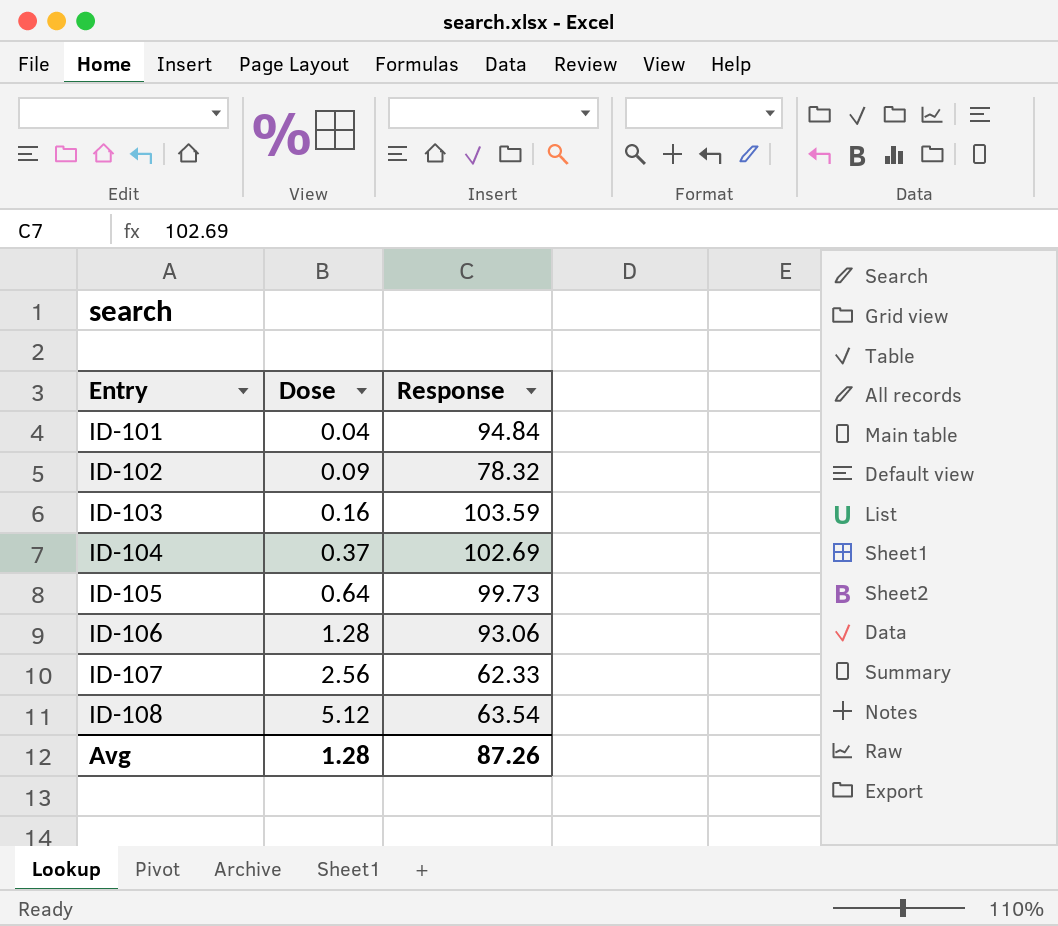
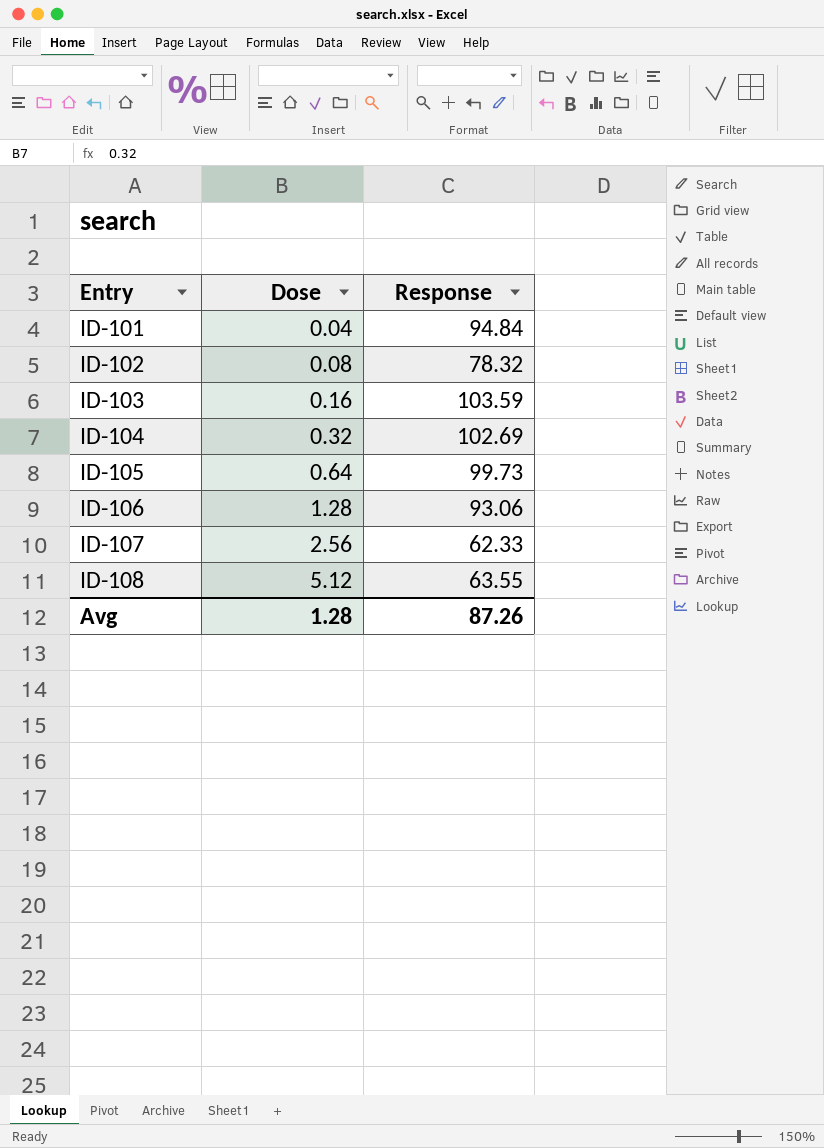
ID-102 | Dose: 0.09 -> 0.08
ID-104 | Dose: 0.37 -> 0.32
ID-108 | Response: 63.54 -> 63.55

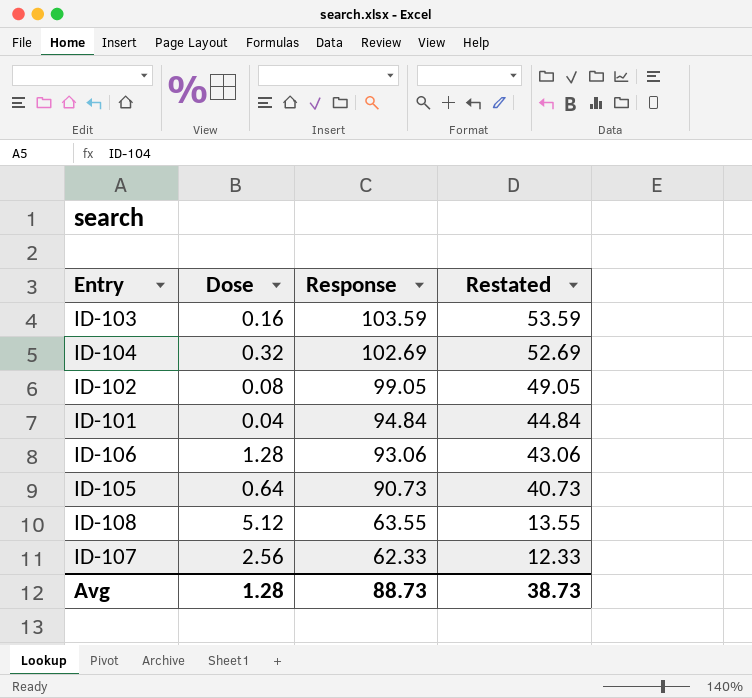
row order: Entry ascending -> Response descending
column Restated | formula: none -> [Response] - 50
ID-102 | Response: 78.32 -> 99.05
ID-105 | Response: 99.73 -> 90.73
Avg | Response: 87.26 -> 88.73

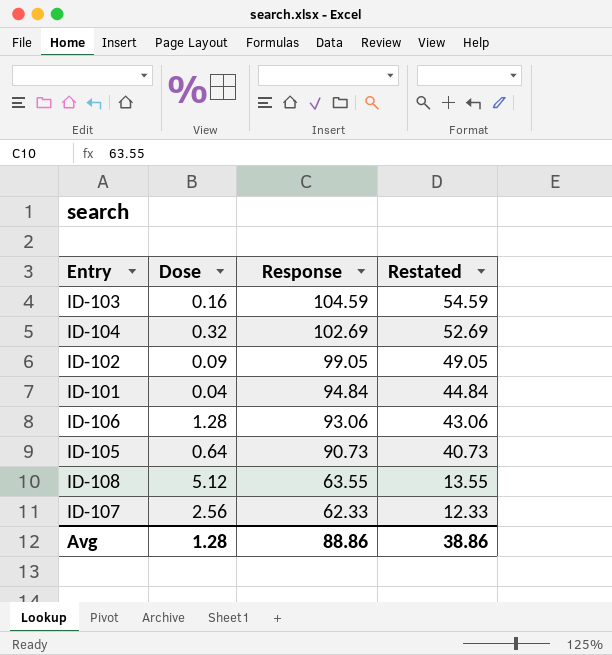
ID-103 | Response: 103.59 -> 104.59
ID-103 | Restated: 53.59 -> 54.59
ID-102 | Dose: 0.08 -> 0.09
Avg | Response: 88.73 -> 88.86
Avg | Restated: 38.73 -> 38.86

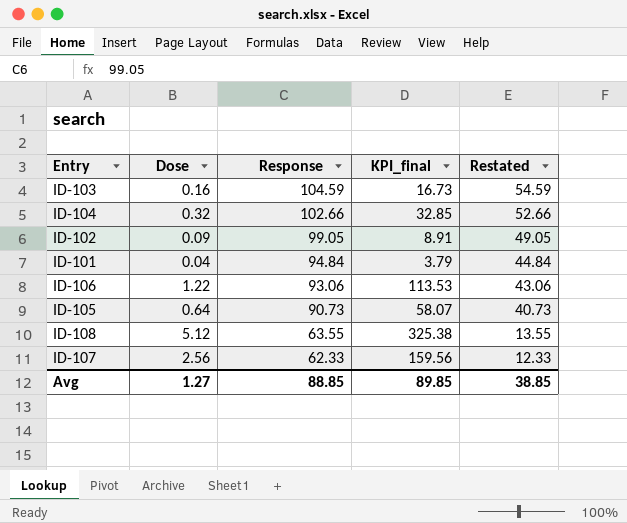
column KPI_final | formula: none -> [Dose] * [Response]
ID-104 | Response: 102.69 -> 102.66
ID-104 | Restated: 52.69 -> 52.66
ID-106 | Dose: 1.28 -> 1.22
Avg | Dose: 1.28 -> 1.27
Avg | Response: 88.86 -> 88.85
Avg | Restated: 38.86 -> 38.85

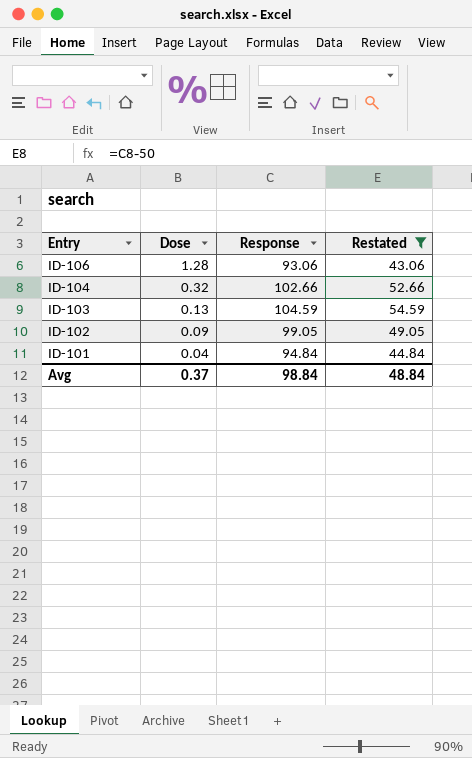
filter: none -> Restated >= 43.06
row order: Response descending -> Entry descending
column KPI_final | formula: [Dose] * [Response] -> none
ID-106 | Dose: 1.22 -> 1.28
ID-103 | Dose: 0.16 -> 0.13
Avg | Dose: 1.27 -> 0.37
Avg | Response: 88.85 -> 98.84
Avg | Restated: 38.85 -> 48.84

